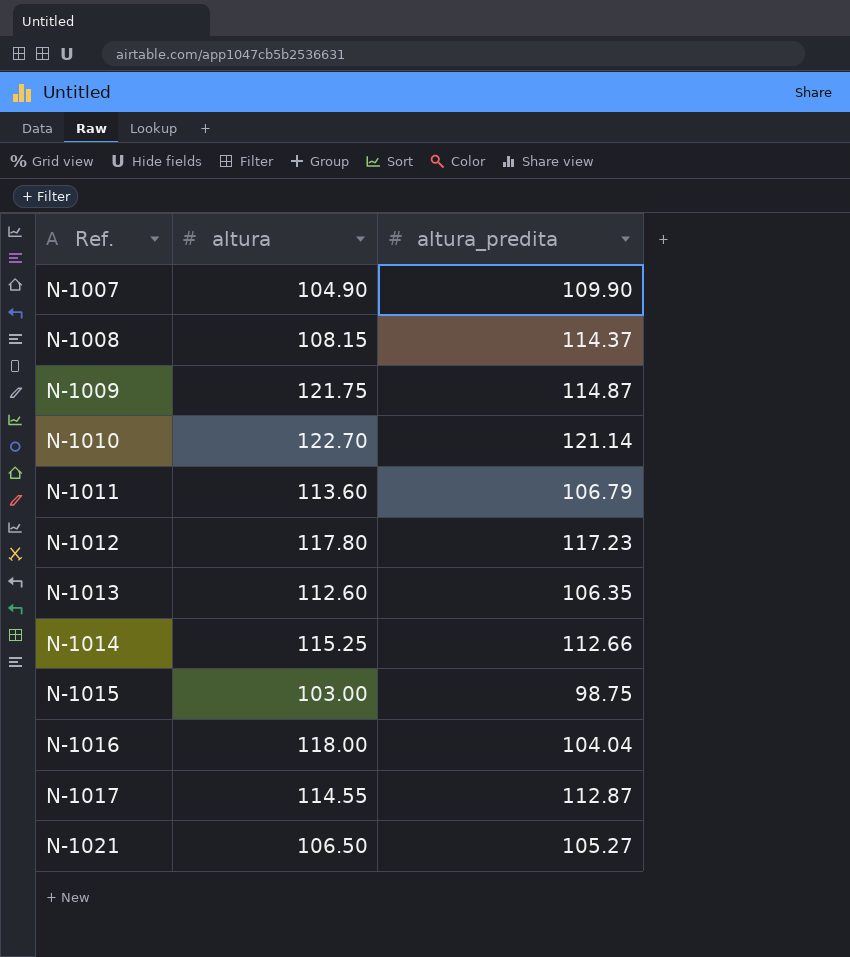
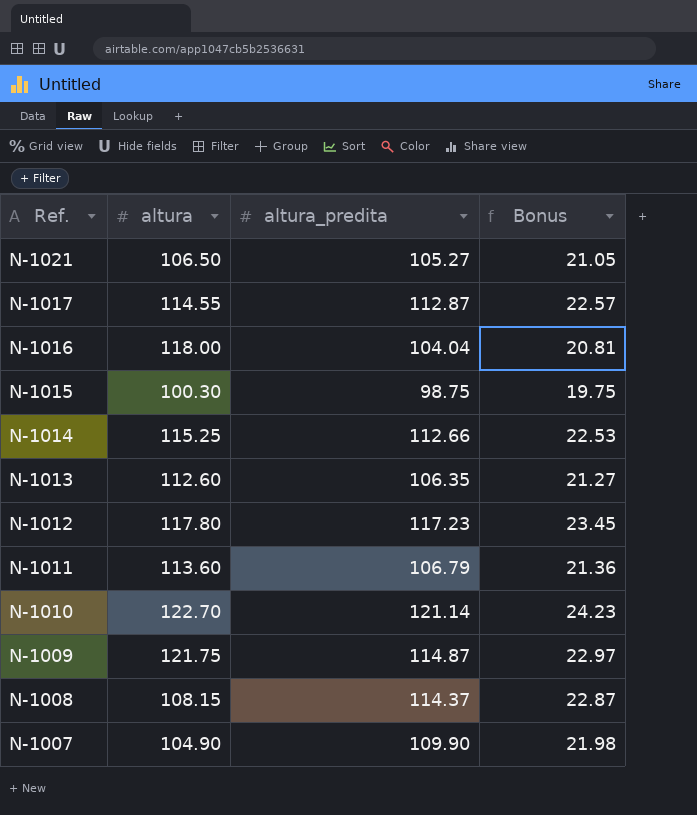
row order: Ref. ascending -> Ref. descending
column Bonus | formula: none -> [altura_predita] * 0.2
N-1015 | altura: 103.00 -> 100.30

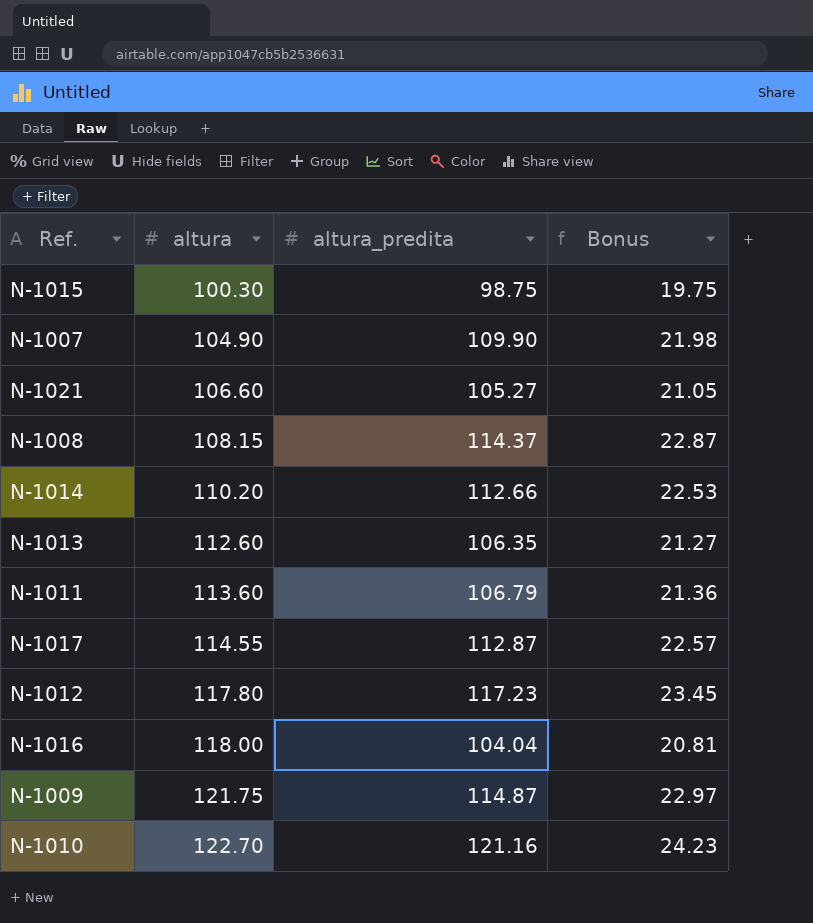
row order: Ref. descending -> altura ascending
N-1021 | altura: 106.50 -> 106.60
N-1014 | altura: 115.25 -> 110.20
N-1010 | altura_predita: 121.14 -> 121.16

